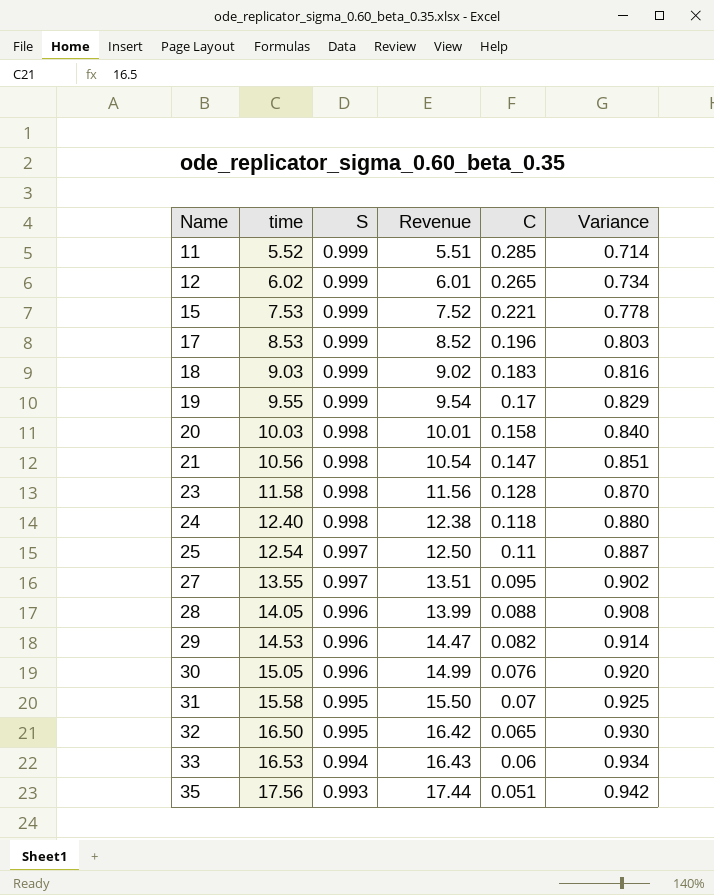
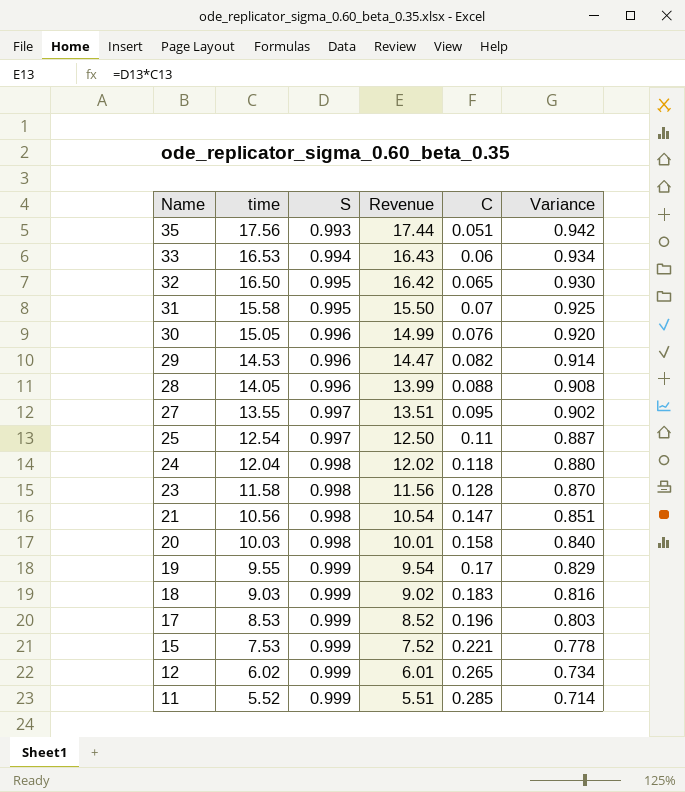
row order: Name ascending -> Name descending
24 | time: 12.40 -> 12.04
24 | Revenue: 12.38 -> 12.02

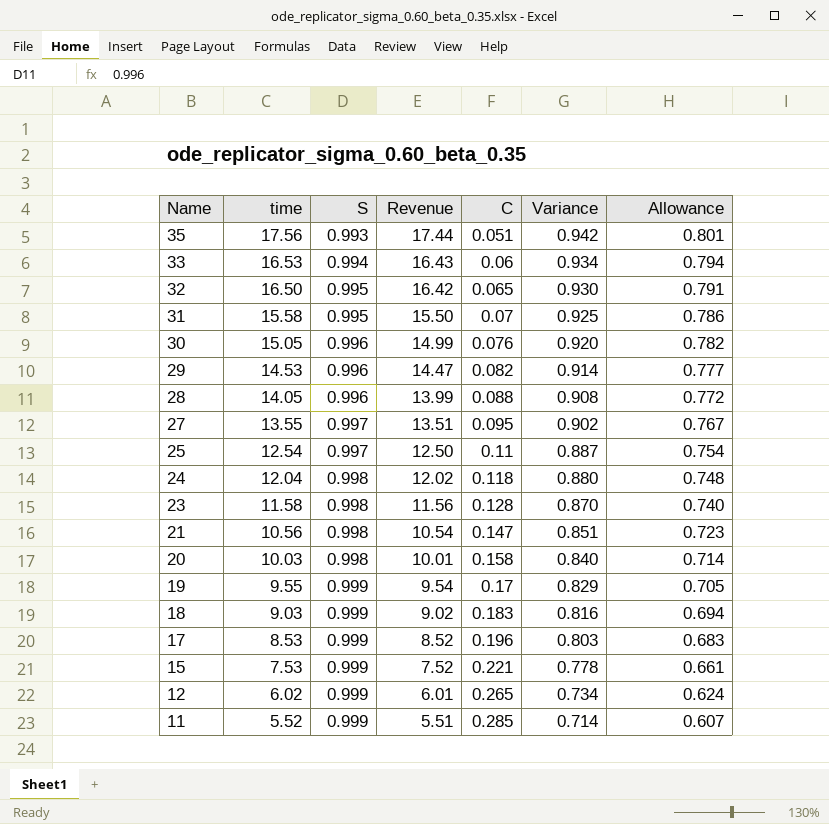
column Allowance | formula: none -> [Variance] * 0.85

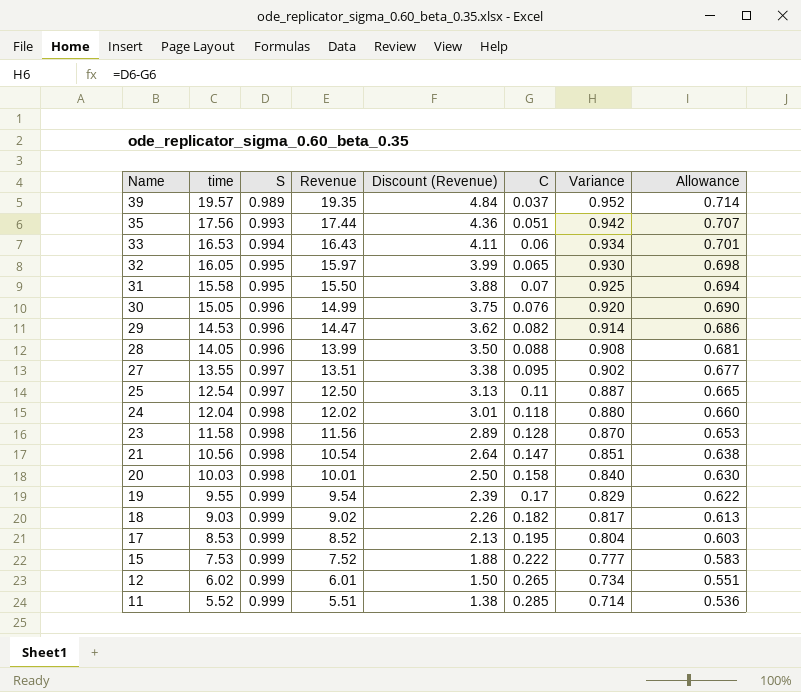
column Discount (Revenue) | formula: none -> [Revenue] * 0.25
column Allowance | formula: [Variance] * 0.85 -> [Variance] * 0.75
row 39: none -> 19.57 | 0.989 | 19.35 | 4.84 | 0.037 | 0.952 | 0.714
32 | time: 16.50 -> 16.05
32 | Revenue: 16.42 -> 15.97
18 | C: 0.183 -> 0.182
18 | Variance: 0.816 -> 0.817
17 | C: 0.196 -> 0.195
17 | Variance: 0.803 -> 0.804
15 | C: 0.221 -> 0.222
15 | Variance: 0.778 -> 0.777

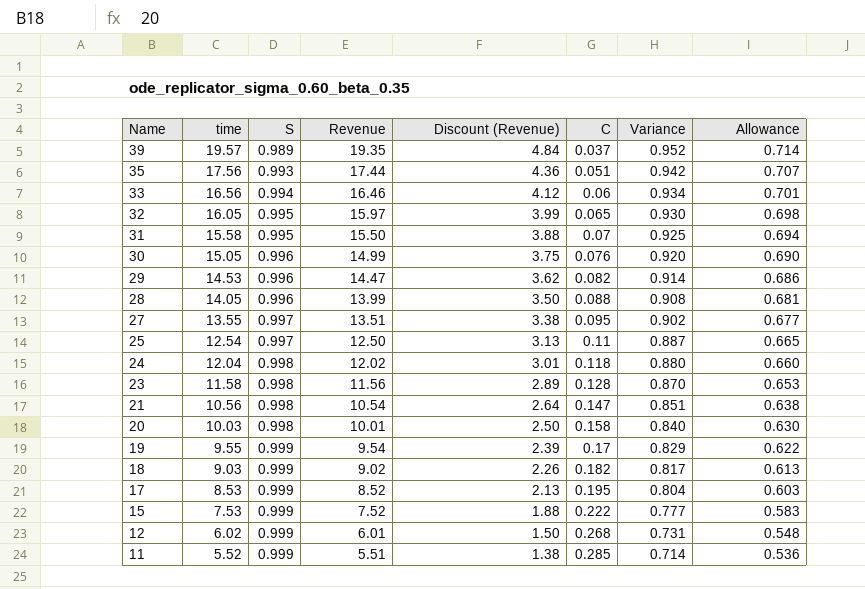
33 | time: 16.53 -> 16.56
33 | Revenue: 16.43 -> 16.46
33 | Discount (Revenue): 4.11 -> 4.12
12 | C: 0.265 -> 0.268
12 | Variance: 0.734 -> 0.731
12 | Allowance: 0.551 -> 0.548

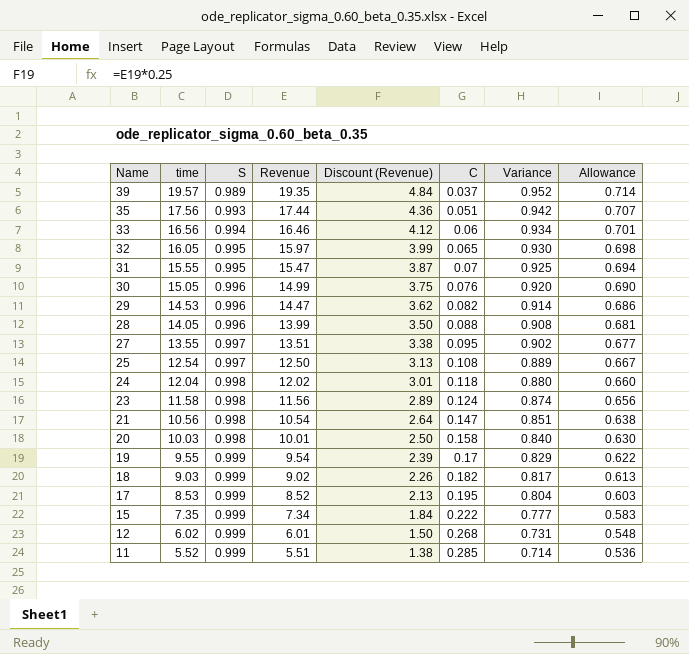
31 | time: 15.58 -> 15.55
31 | Revenue: 15.50 -> 15.47
31 | Discount (Revenue): 3.88 -> 3.87
25 | C: 0.11 -> 0.108
25 | Variance: 0.887 -> 0.889
25 | Allowance: 0.665 -> 0.667
23 | C: 0.128 -> 0.124
23 | Variance: 0.870 -> 0.874
23 | Allowance: 0.653 -> 0.656
15 | time: 7.53 -> 7.35
15 | Revenue: 7.52 -> 7.34
15 | Discount (Revenue): 1.88 -> 1.84

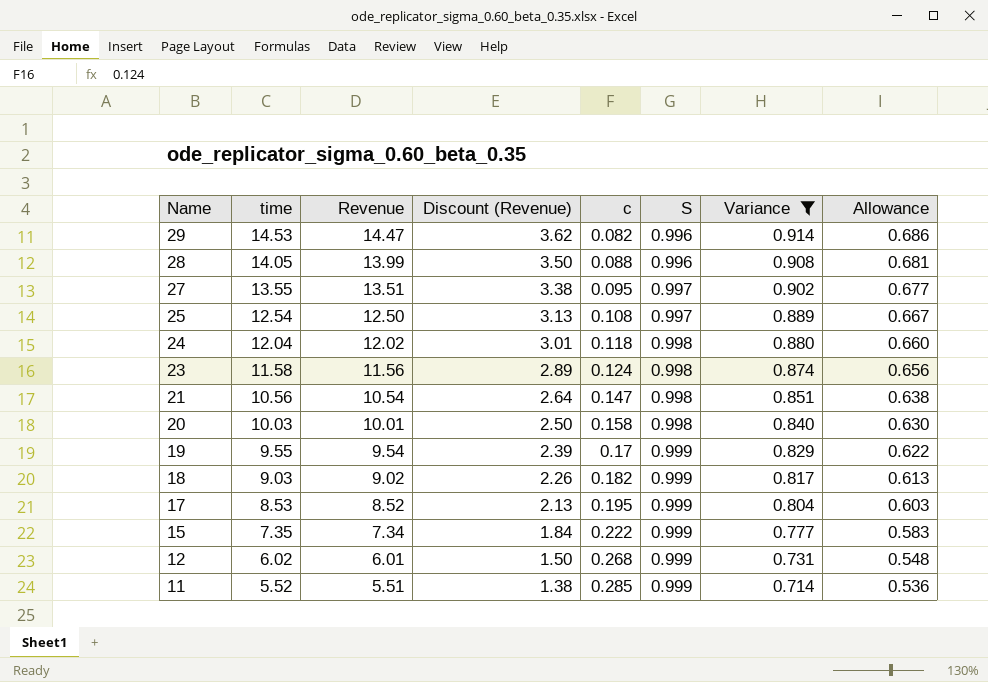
filter: none -> Variance <= 0.914
column name: C -> c
column S | position: 3 -> 6

